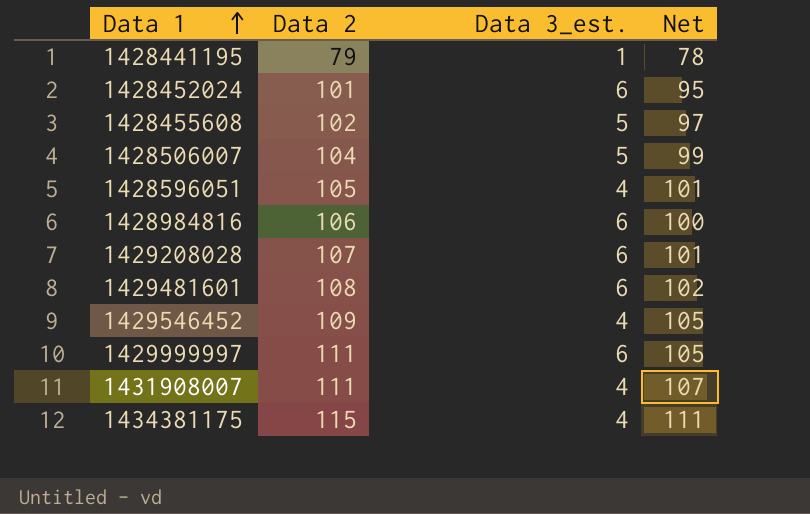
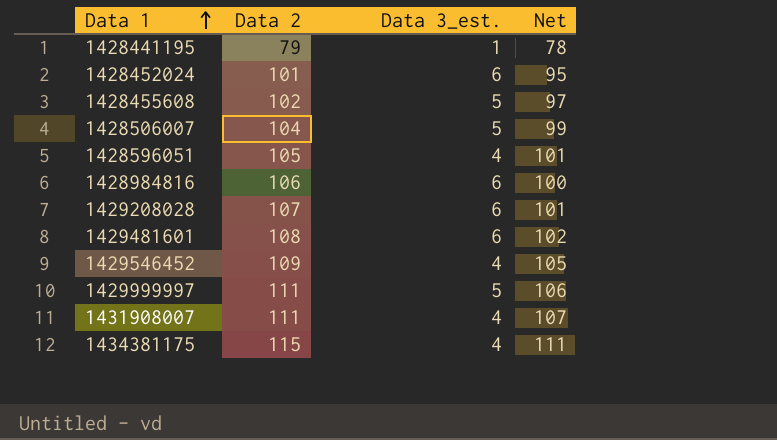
1429999997 | Data 3_est.: 6 -> 5
1429999997 | Net: 105 -> 106

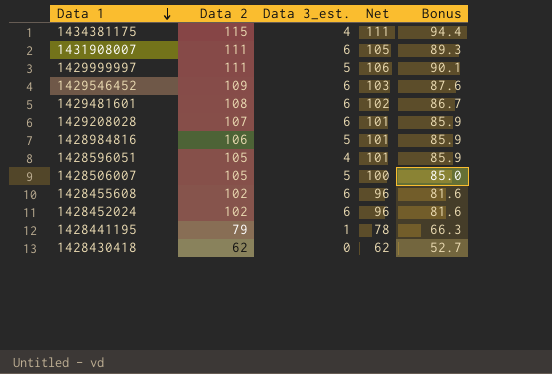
row order: Data 1 ascending -> Data 1 descending
column Bonus | formula: none -> [Net] * 0.85
1431908007 | Data 3_est.: 4 -> 6
1431908007 | Net: 107 -> 105
1429546452 | Data 3_est.: 4 -> 6
1429546452 | Net: 105 -> 103
1428984816 | Data 3_est.: 6 -> 5
1428984816 | Net: 100 -> 101
1428506007 | Data 2: 104 -> 105
1428506007 | Net: 99 -> 100
1428455608 | Data 3_est.: 5 -> 6
1428455608 | Net: 97 -> 96
1428452024 | Data 2: 101 -> 102
1428452024 | Net: 95 -> 96
row 1428430418: none -> 62 | 0 | 62 | 52.7

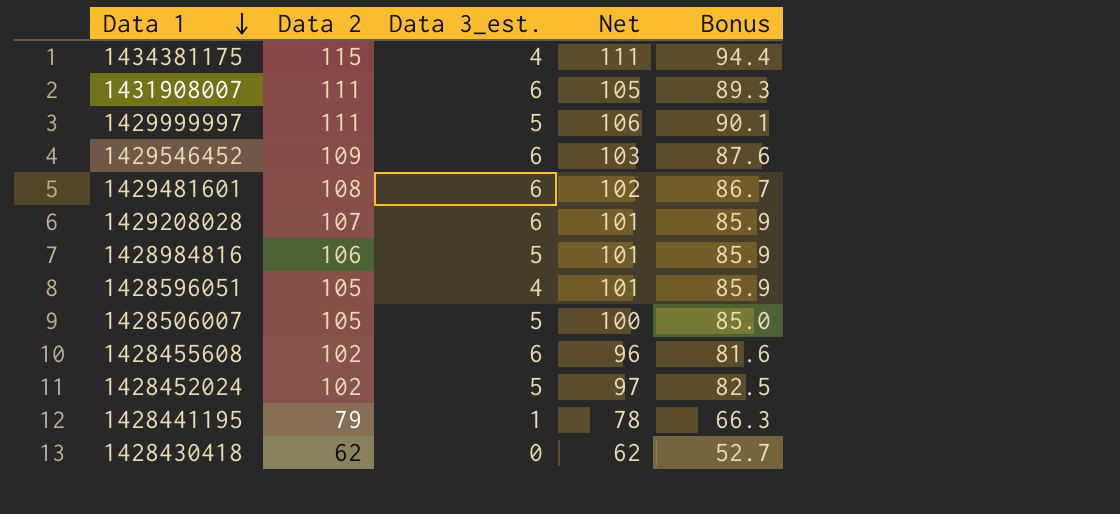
1428452024 | Data 3_est.: 6 -> 5
1428452024 | Net: 96 -> 97
1428452024 | Bonus: 81.6 -> 82.5

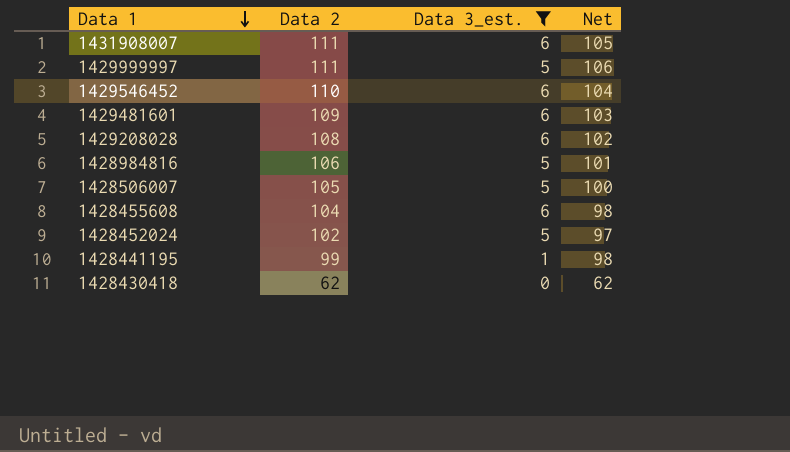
filter: none -> Data 3_est. != 4
column Bonus | formula: [Net] * 0.85 -> none
1429546452 | Data 2: 109 -> 110
1429546452 | Net: 103 -> 104
1429481601 | Data 2: 108 -> 109
1429481601 | Net: 102 -> 103
1429208028 | Data 2: 107 -> 108
1429208028 | Net: 101 -> 102
1428455608 | Data 2: 102 -> 104
1428455608 | Net: 96 -> 98
1428441195 | Data 2: 79 -> 99
1428441195 | Net: 78 -> 98

